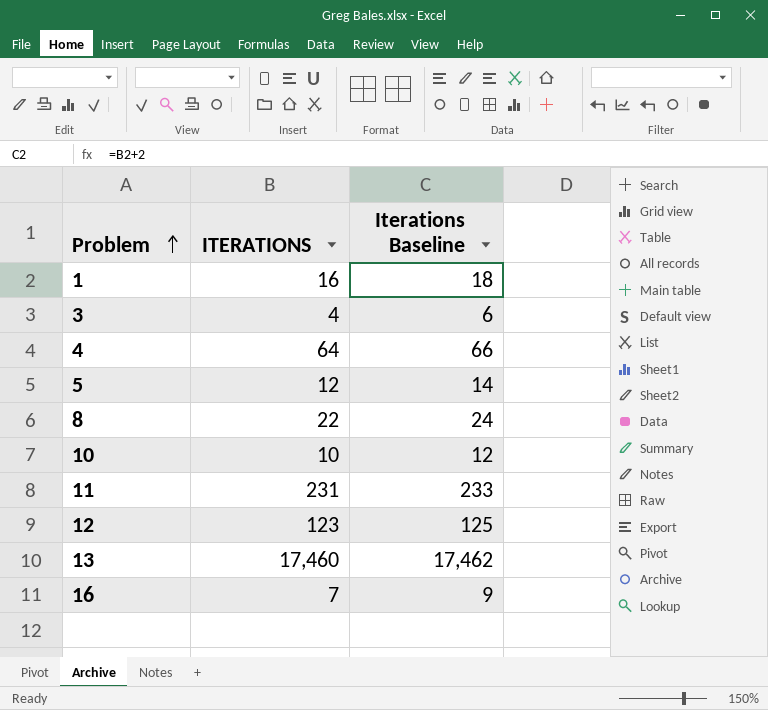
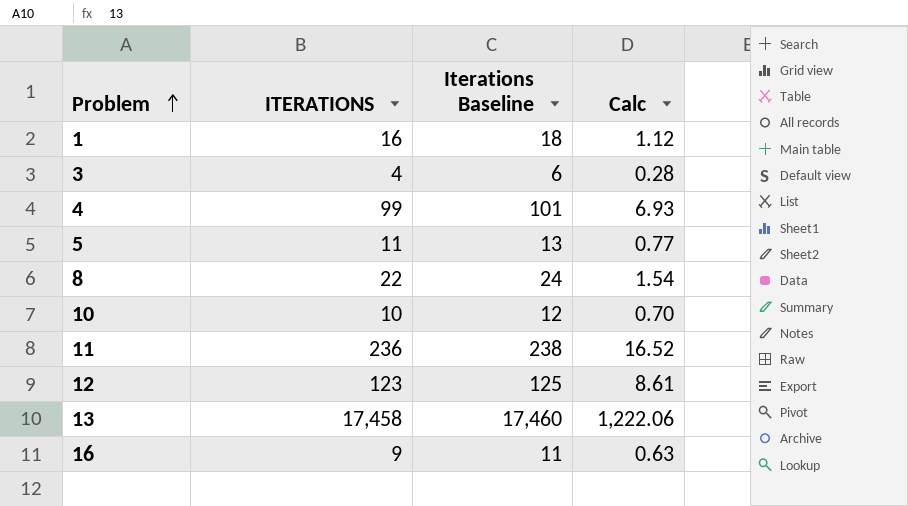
column Calc | formula: none -> [ITERATIONS] * 0.07
4 | ITERATIONS: 64 -> 99
4 | Iterations Baseline: 66 -> 101
5 | ITERATIONS: 12 -> 11
5 | Iterations Baseline: 14 -> 13
11 | ITERATIONS: 231 -> 236
11 | Iterations Baseline: 233 -> 238
13 | ITERATIONS: 17,460 -> 17,458
13 | Iterations Baseline: 17,462 -> 17,460
16 | ITERATIONS: 7 -> 9
16 | Iterations Baseline: 9 -> 11

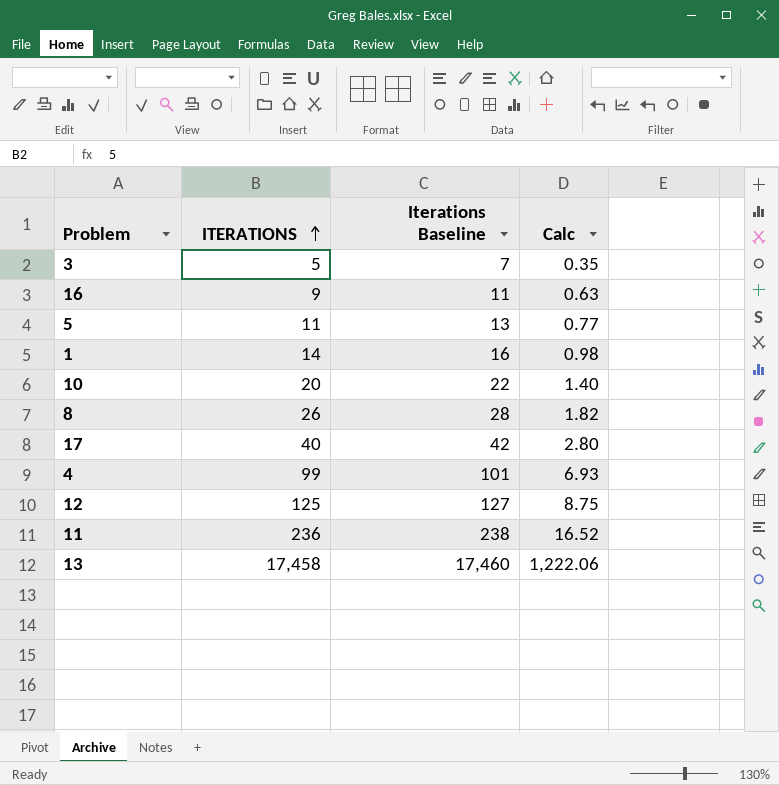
row order: Problem ascending -> ITERATIONS ascending
3 | ITERATIONS: 4 -> 5
3 | Iterations Baseline: 6 -> 7
3 | Calc: 0.28 -> 0.35
1 | ITERATIONS: 16 -> 14
1 | Iterations Baseline: 18 -> 16
1 | Calc: 1.12 -> 0.98
10 | ITERATIONS: 10 -> 20
10 | Iterations Baseline: 12 -> 22
10 | Calc: 0.70 -> 1.40
8 | ITERATIONS: 22 -> 26
8 | Iterations Baseline: 24 -> 28
8 | Calc: 1.54 -> 1.82
row 17: none -> 40 | 42 | 2.80
12 | ITERATIONS: 123 -> 125
12 | Iterations Baseline: 125 -> 127
12 | Calc: 8.61 -> 8.75

